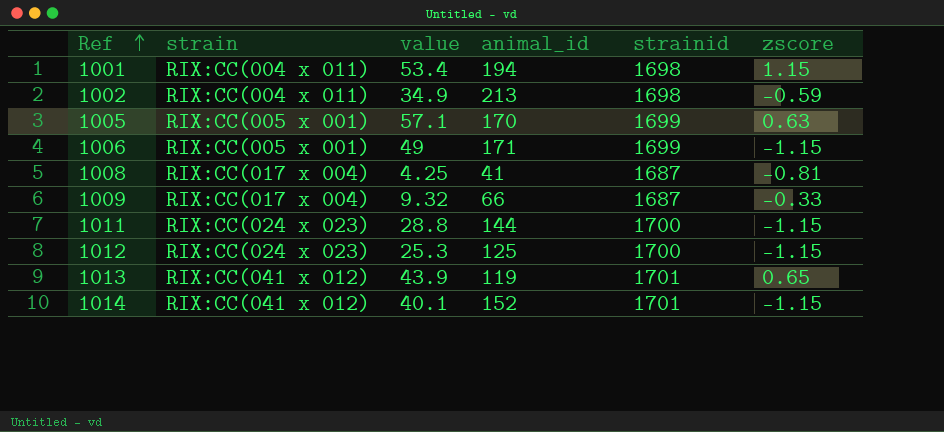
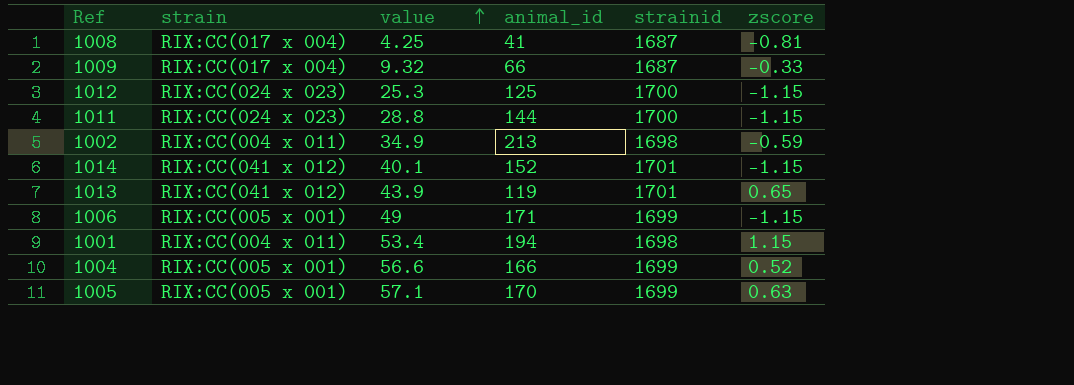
row order: Ref ascending -> value ascending
row 1004: none -> RIX:CC(005 x 001) | 56.6 | 166 | 1699 | 0.52

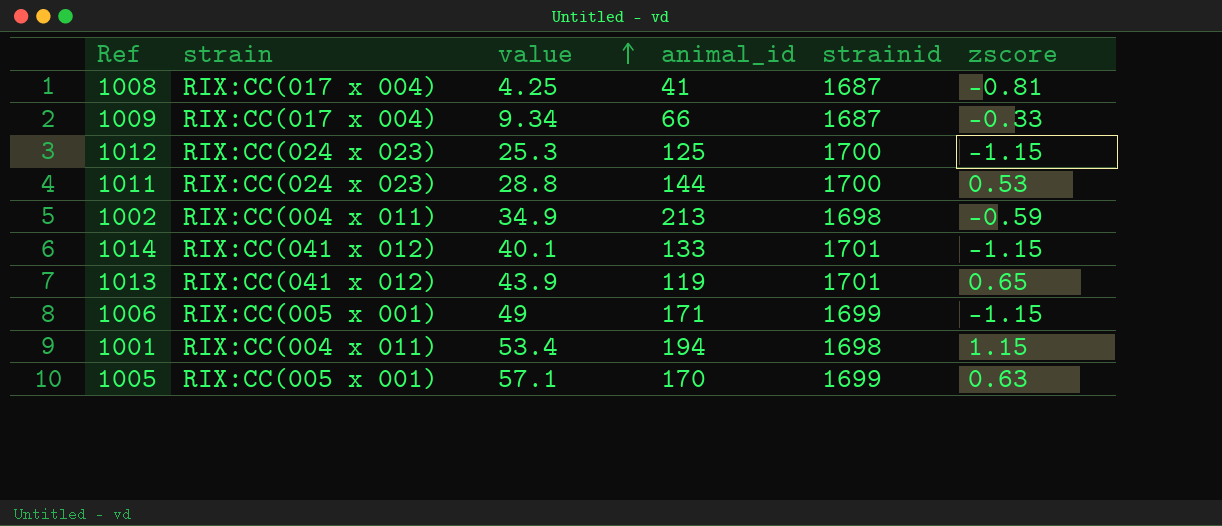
row 1004: RIX:CC(005 x 001) | 56.6 | 166 | 1699 | 0.52 -> none
1009 | value: 9.32 -> 9.34
1011 | zscore: -1.15 -> 0.53
1014 | animal_id: 152 -> 133

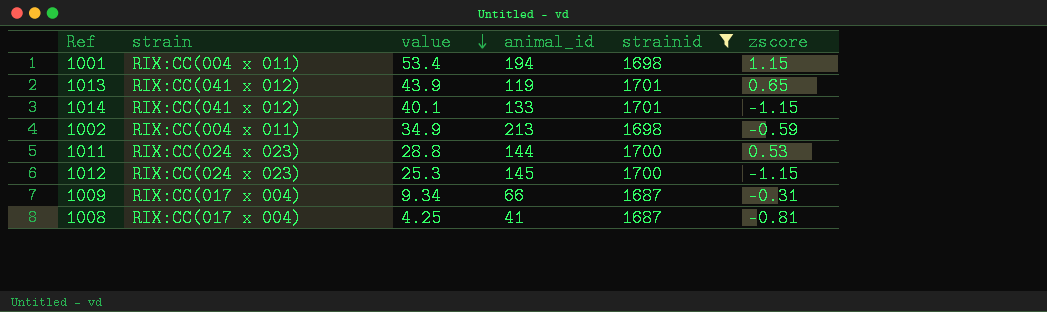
filter: none -> strainid != 1699
row order: value ascending -> value descending
1012 | animal_id: 125 -> 145
1009 | zscore: -0.33 -> -0.31

